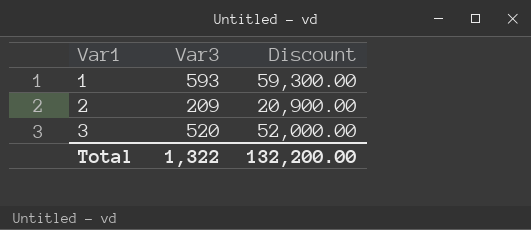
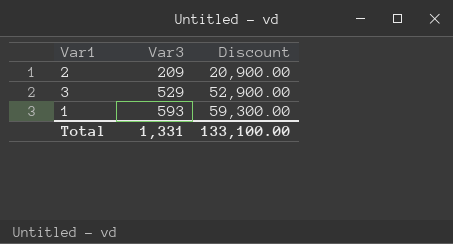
row order: Var1 ascending -> Var3 ascending
3 | Var3: 520 -> 529
3 | Discount: 52,000.00 -> 52,900.00
Total | Var3: 1,322 -> 1,331
Total | Discount: 132,200.00 -> 133,100.00

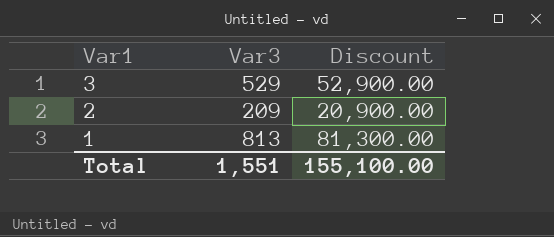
row order: Var3 ascending -> Var1 descending
1 | Var3: 593 -> 813
1 | Discount: 59,300.00 -> 81,300.00
Total | Var3: 1,331 -> 1,551
Total | Discount: 133,100.00 -> 155,100.00

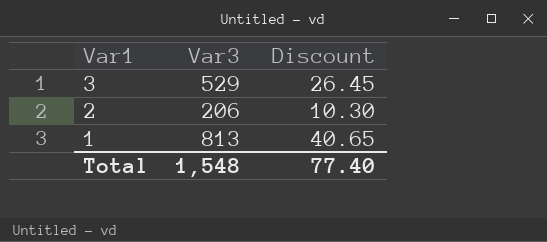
column Discount | formula: [Var3] * 100 -> [Var3] * 0.05
2 | Var3: 209 -> 206
Total | Var3: 1,551 -> 1,548
Total | Discount: 155,100.00 -> 77.40

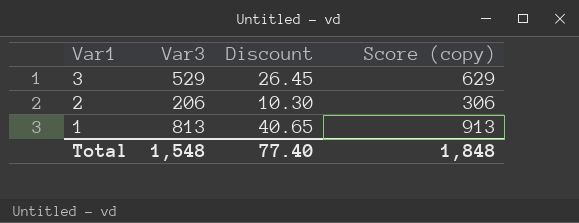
column Score (copy) | formula: none -> [Var3] + 100

